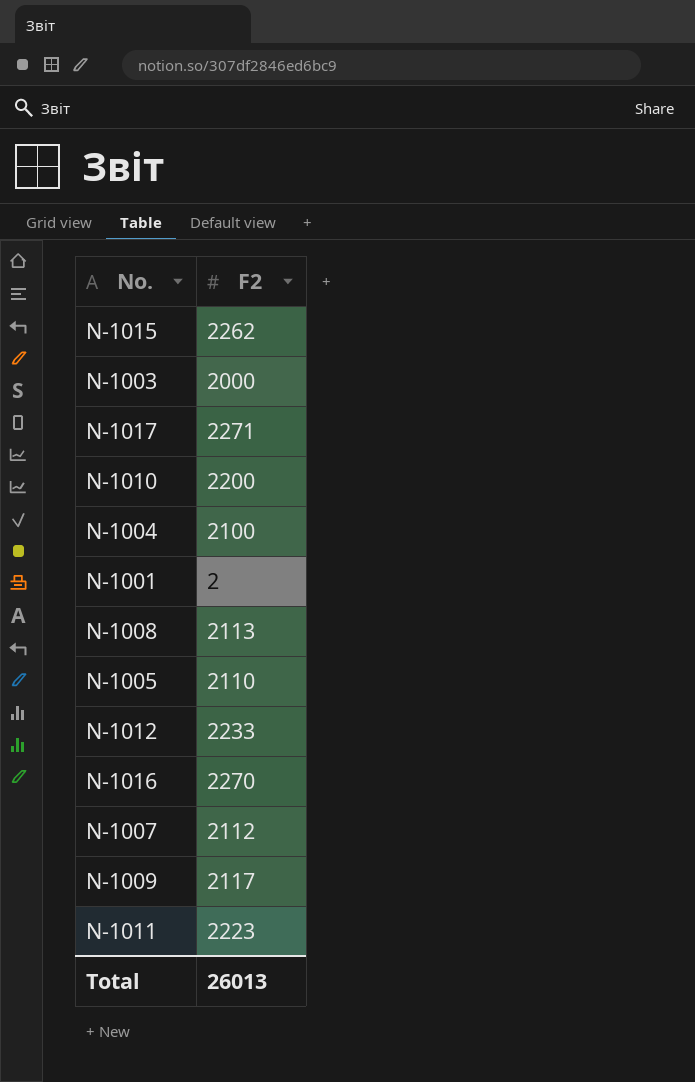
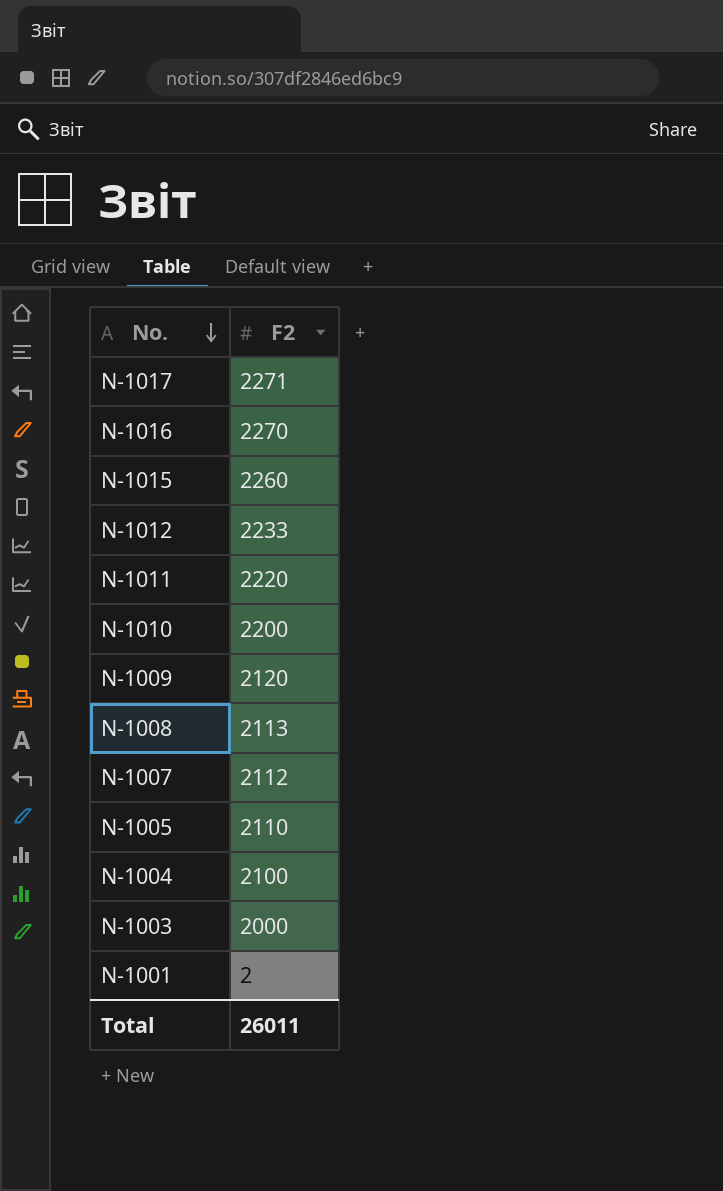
row order: none -> No. descending
N-1015 | F2: 2262 -> 2260
N-1011 | F2: 2223 -> 2220
N-1009 | F2: 2117 -> 2120
Total | F2: 26013 -> 26011

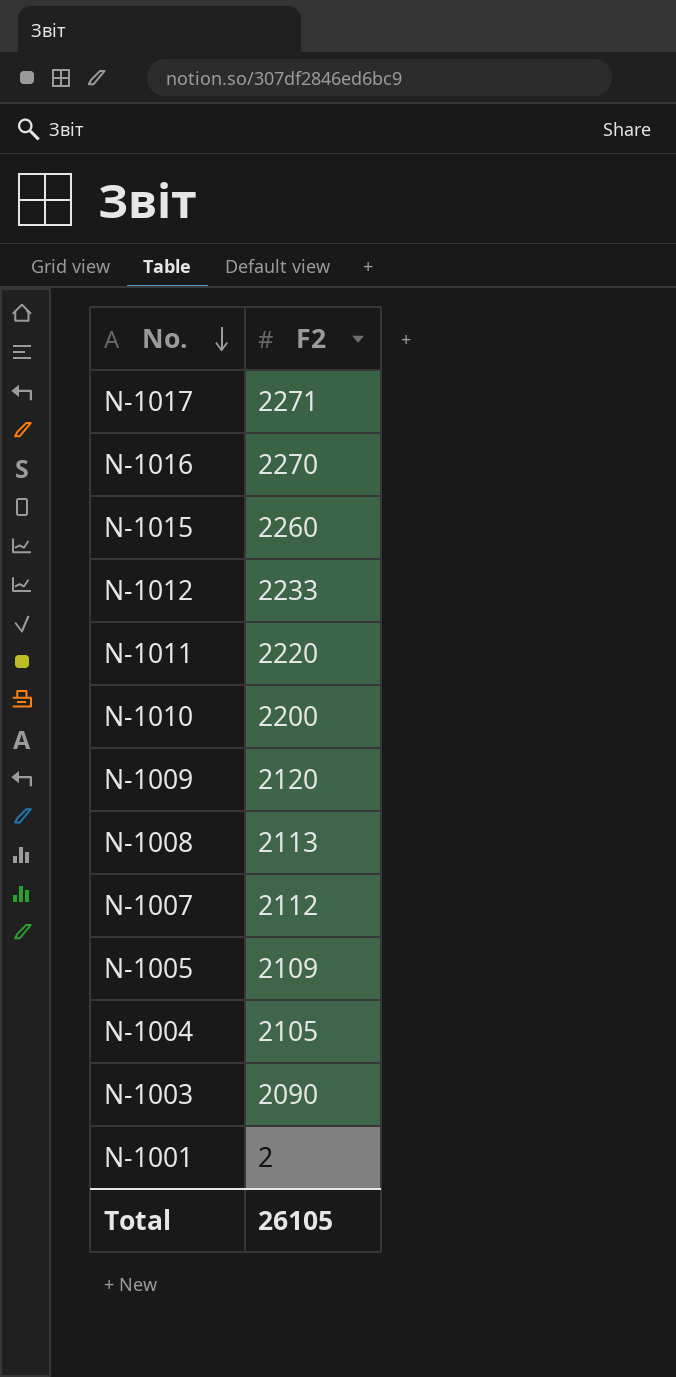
N-1005 | F2: 2110 -> 2109
N-1004 | F2: 2100 -> 2105
N-1003 | F2: 2000 -> 2090
Total | F2: 26011 -> 26105

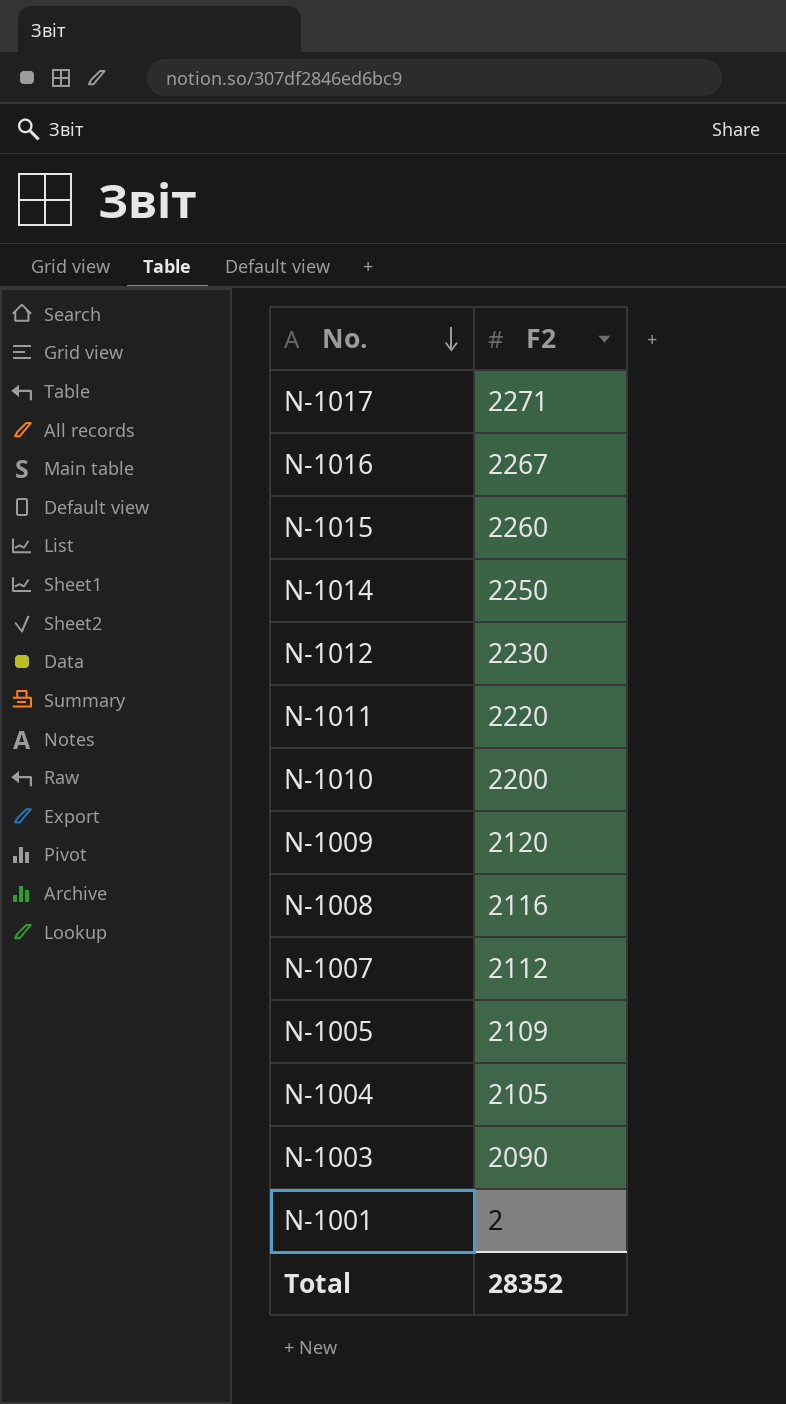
N-1016 | F2: 2270 -> 2267
row N-1014: none -> 2250
N-1012 | F2: 2233 -> 2230
N-1008 | F2: 2113 -> 2116
Total | F2: 26105 -> 28352

